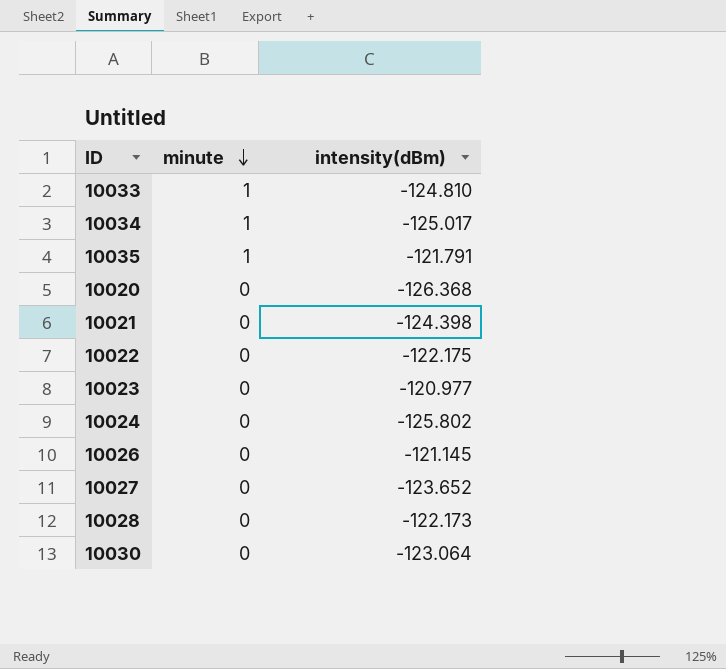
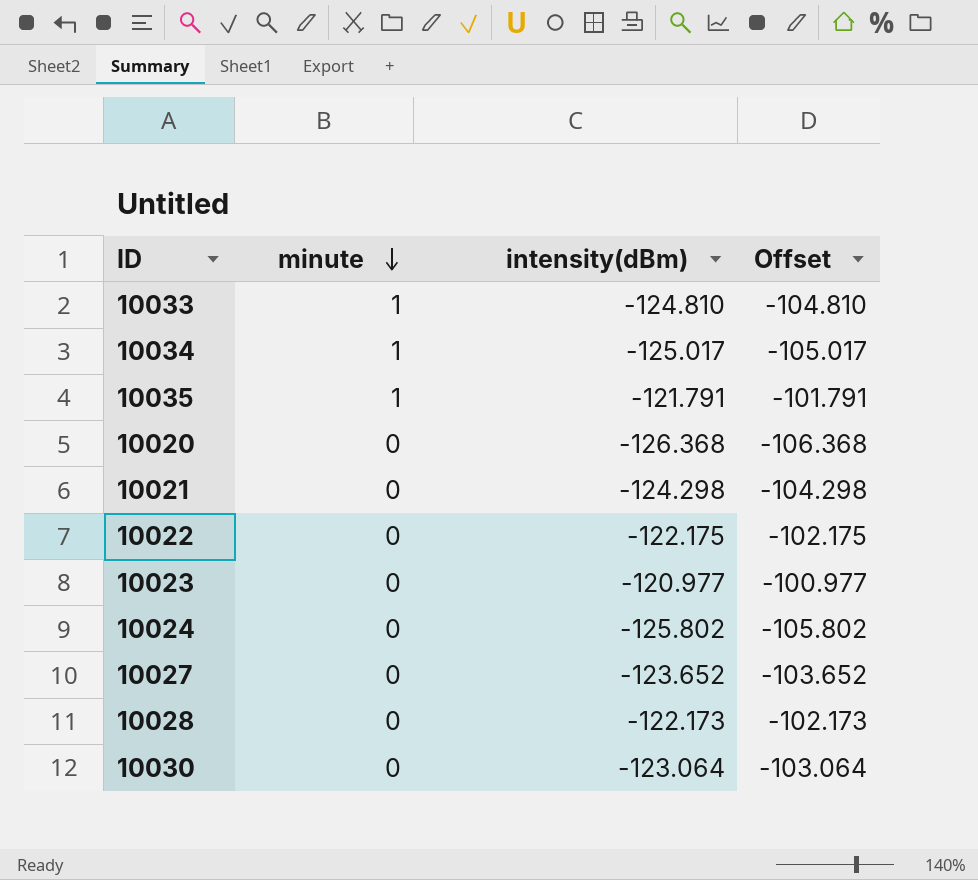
column Offset | formula: none -> [intensity(dBm)] + 20
row 10026: 0 | -121.145 -> none
10021 | intensity(dBm): -124.398 -> -124.298

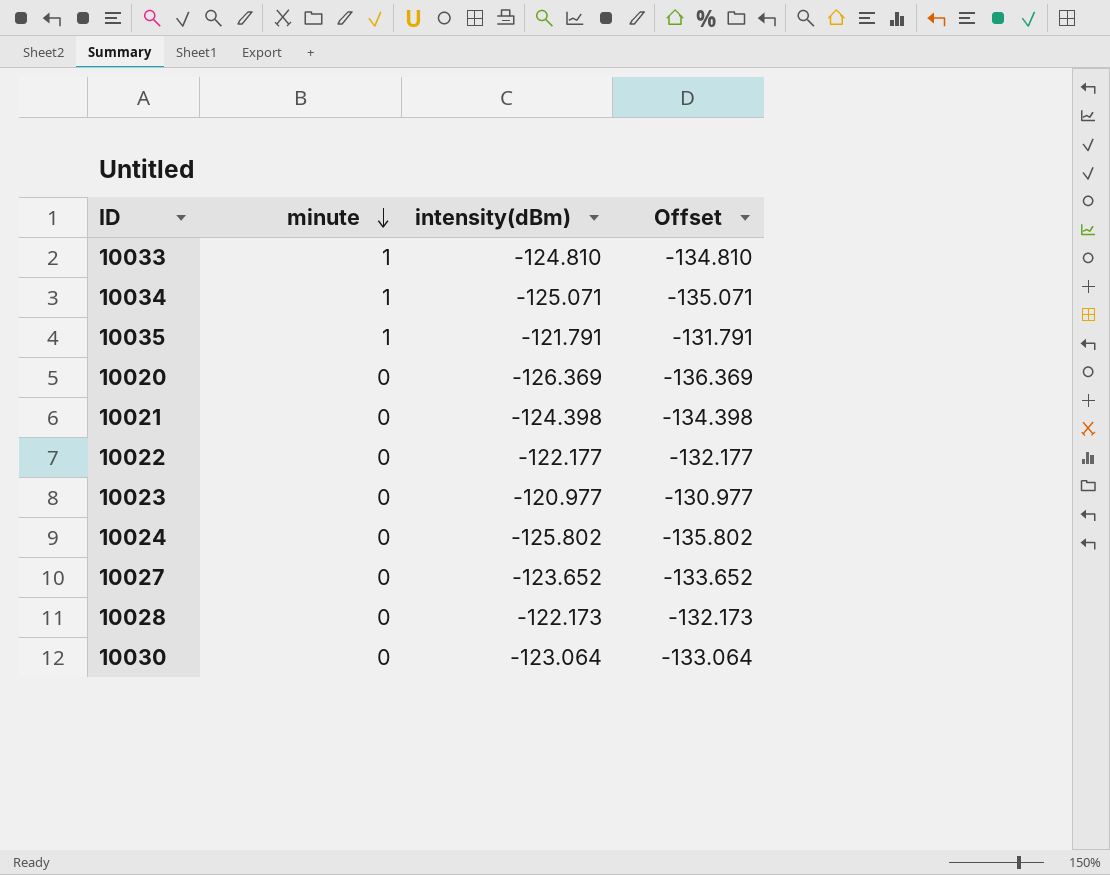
column Offset | formula: [intensity(dBm)] + 20 -> [intensity(dBm)] - 10
10034 | intensity(dBm): -125.017 -> -125.071
10020 | intensity(dBm): -126.368 -> -126.369
10021 | intensity(dBm): -124.298 -> -124.398
10022 | intensity(dBm): -122.175 -> -122.177

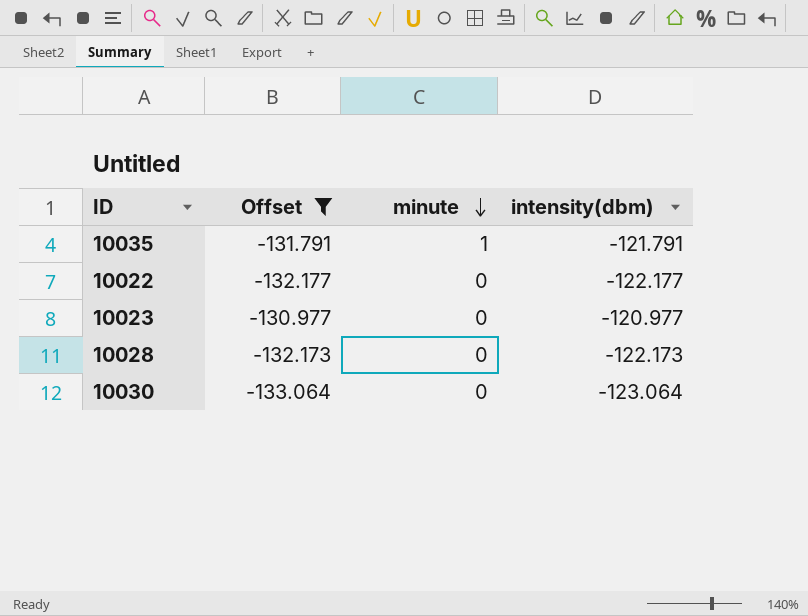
filter: none -> Offset >= -133.064
column Offset | position: 4 -> 2
column name: intensity(dBm) -> intensity(dbm)

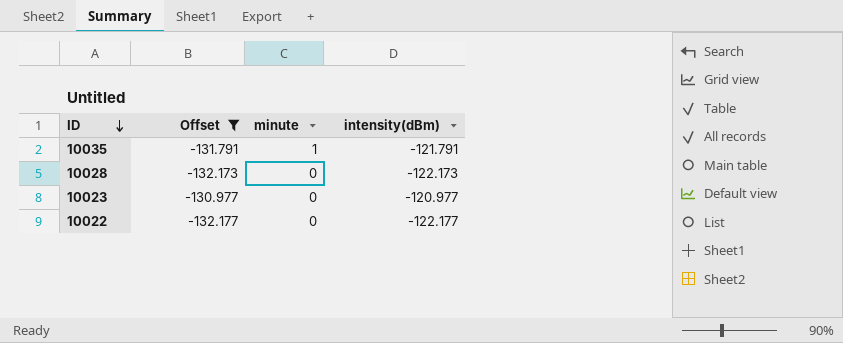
row order: minute descending -> ID descending
column name: intensity(dbm) -> intensity(dBm)
row 10030: -133.064 | 0 | -123.064 -> none

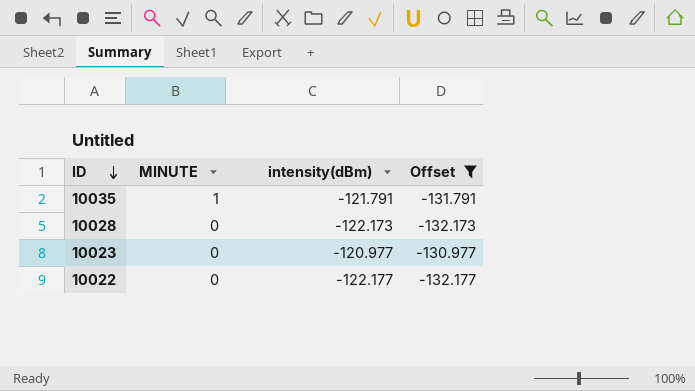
column name: minute -> MINUTE
column Offset | position: 2 -> 4

